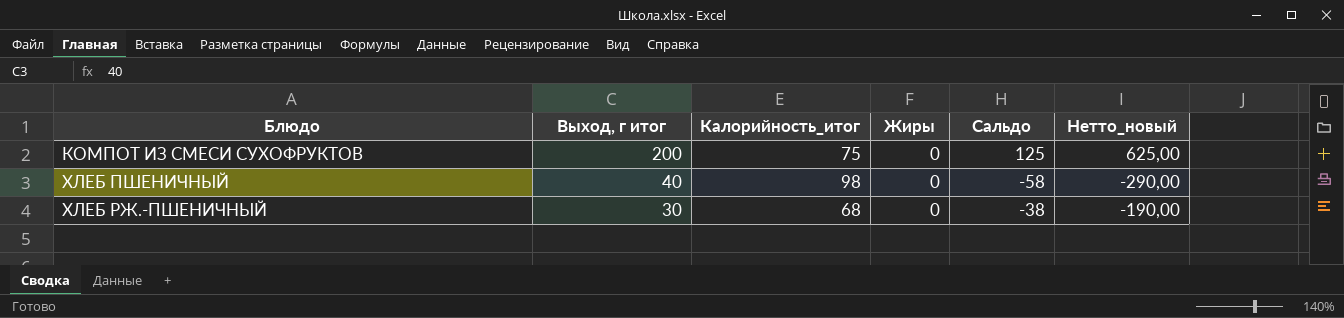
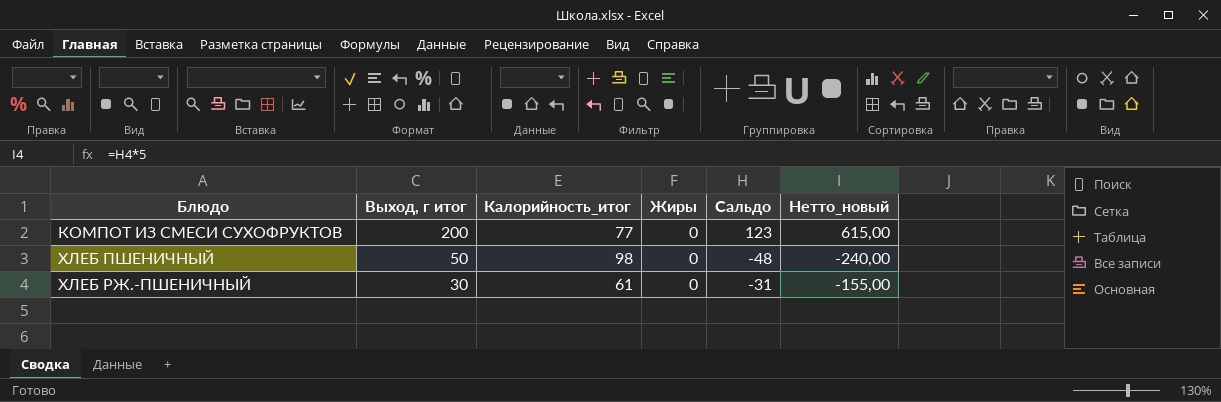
КОМПОТ ИЗ СМЕСИ СУХОФРУКТОВ | Калорийность_итог: 75 -> 77
КОМПОТ ИЗ СМЕСИ СУХОФРУКТОВ | Сальдо: 125 -> 123
КОМПОТ ИЗ СМЕСИ СУХОФРУКТОВ | Нетто_новый: 625,00 -> 615,00
ХЛЕБ ПШЕНИЧНЫЙ | Выход, г итог: 40 -> 50
ХЛЕБ ПШЕНИЧНЫЙ | Сальдо: -58 -> -48
ХЛЕБ ПШЕНИЧНЫЙ | Нетто_новый: -290,00 -> -240,00
ХЛЕБ РЖ.-ПШЕНИЧНЫЙ | Калорийность_итог: 68 -> 61
ХЛЕБ РЖ.-ПШЕНИЧНЫЙ | Сальдо: -38 -> -31
ХЛЕБ РЖ.-ПШЕНИЧНЫЙ | Нетто_новый: -190,00 -> -155,00

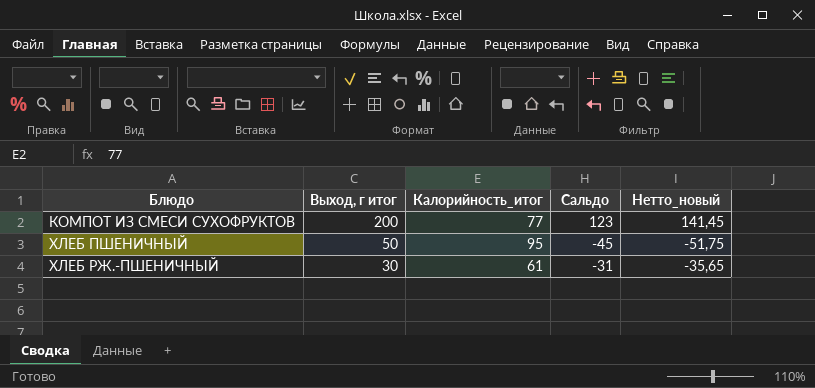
column Жиры | position: 4 -> none
column Нетто_новый | formula: [Сальдо] * 5 -> [Сальдо] * 1,15
ХЛЕБ ПШЕНИЧНЫЙ | Калорийность_итог: 98 -> 95
ХЛЕБ ПШЕНИЧНЫЙ | Сальдо: -48 -> -45

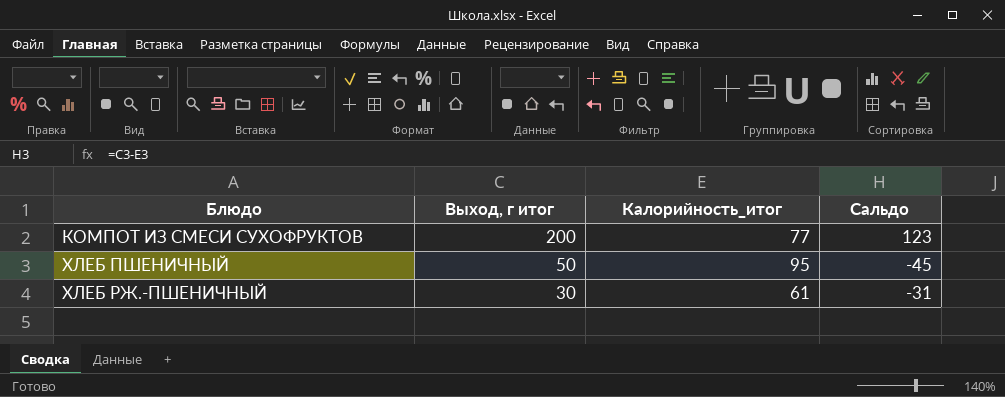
column Нетто_новый | formula: [Сальдо] * 1,15 -> none

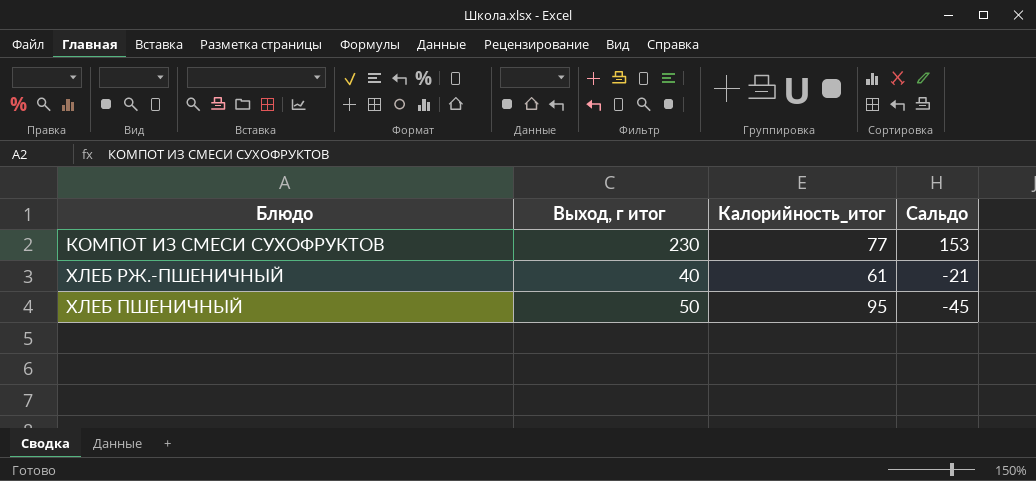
row order: Блюдо ascending -> Сальдо descending
КОМПОТ ИЗ СМЕСИ СУХОФРУКТОВ | Выход, г итог: 200 -> 230
КОМПОТ ИЗ СМЕСИ СУХОФРУКТОВ | Сальдо: 123 -> 153
ХЛЕБ РЖ.-ПШЕНИЧНЫЙ | Выход, г итог: 30 -> 40
ХЛЕБ РЖ.-ПШЕНИЧНЫЙ | Сальдо: -31 -> -21

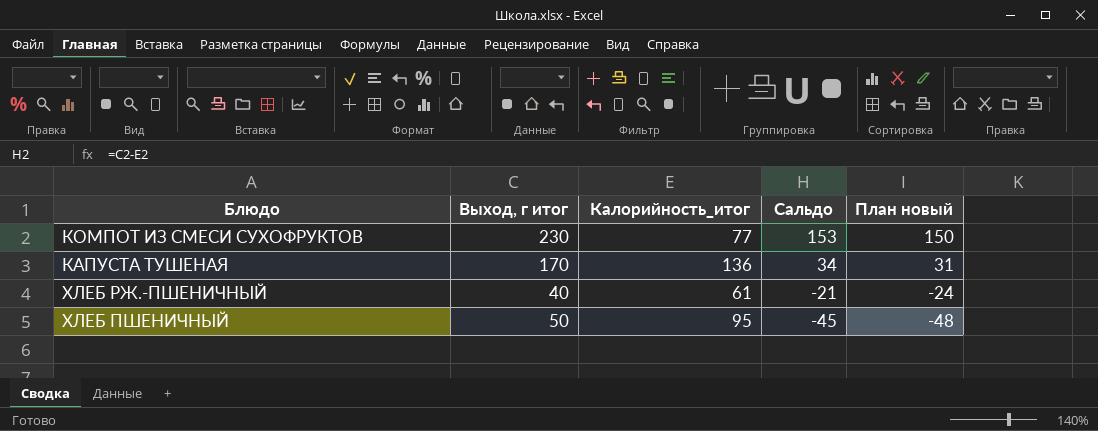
column План новый | formula: none -> [Сальдо] - 3
row КАПУСТА ТУШЕНАЯ: none -> 170 | 136 | 34 | 31

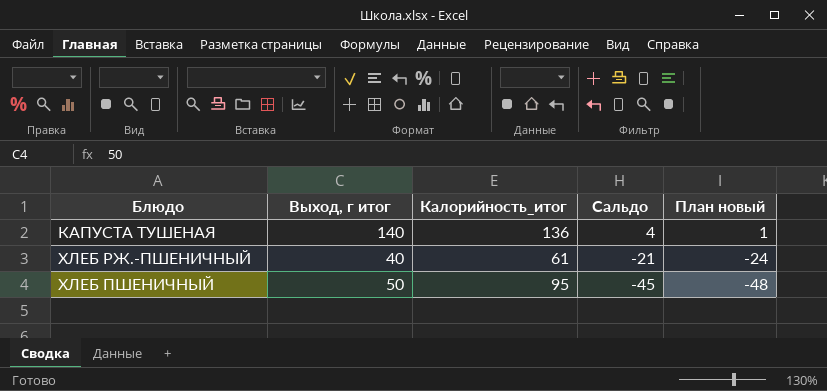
row КОМПОТ ИЗ СМЕСИ СУХОФРУКТОВ: 230 | 77 | 153 | 150 -> none
КАПУСТА ТУШЕНАЯ | Выход, г итог: 170 -> 140
КАПУСТА ТУШЕНАЯ | Сальдо: 34 -> 4
КАПУСТА ТУШЕНАЯ | План новый: 31 -> 1

